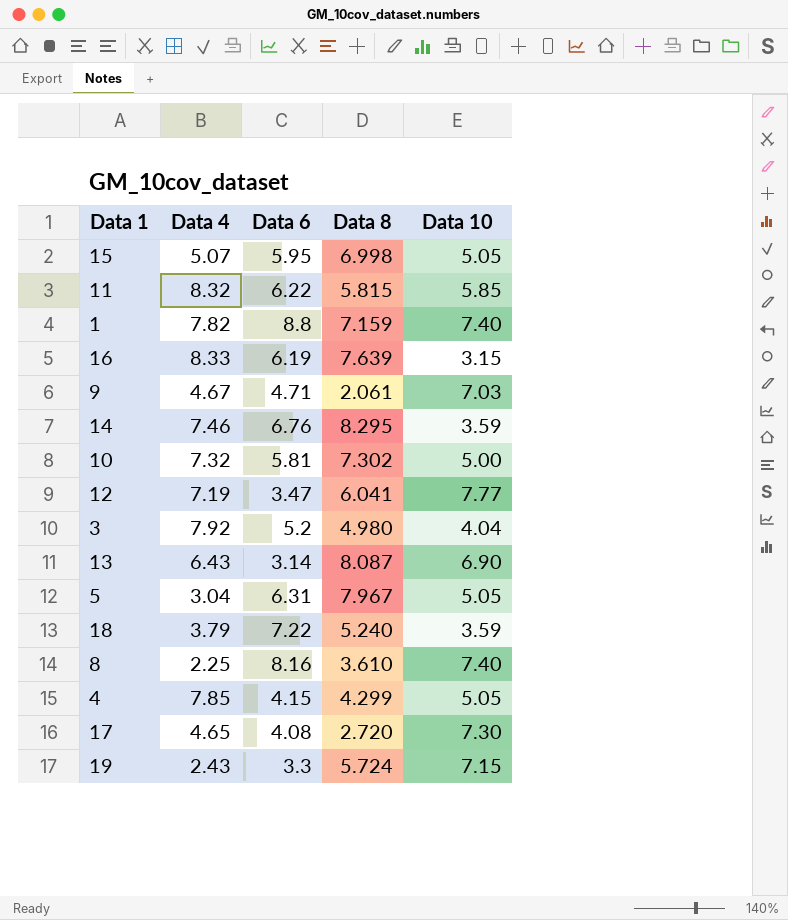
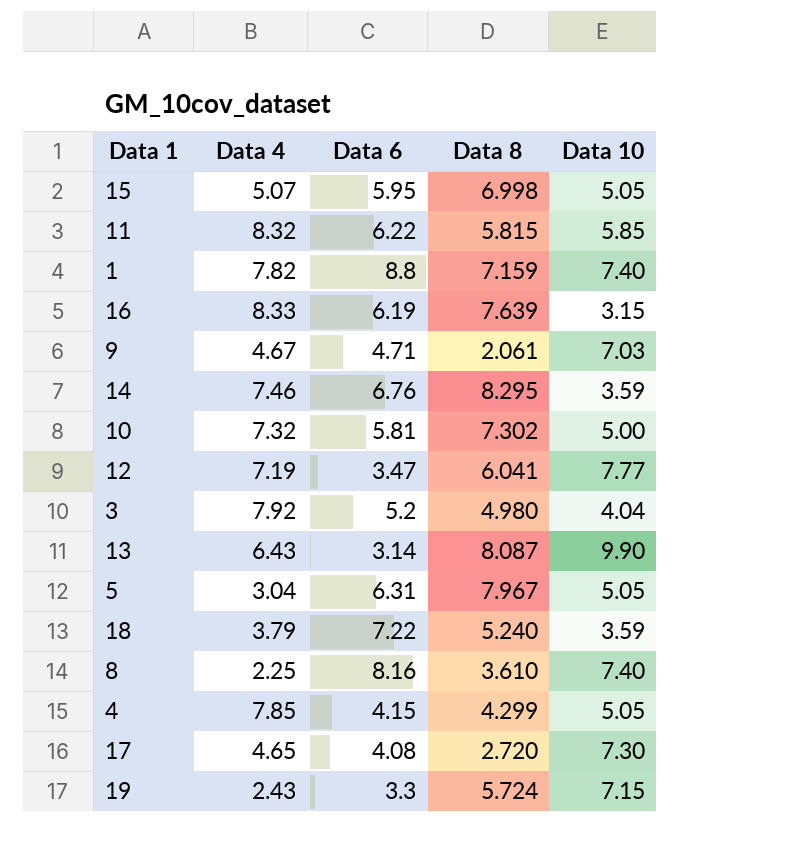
13 | Data 10: 6.90 -> 9.90

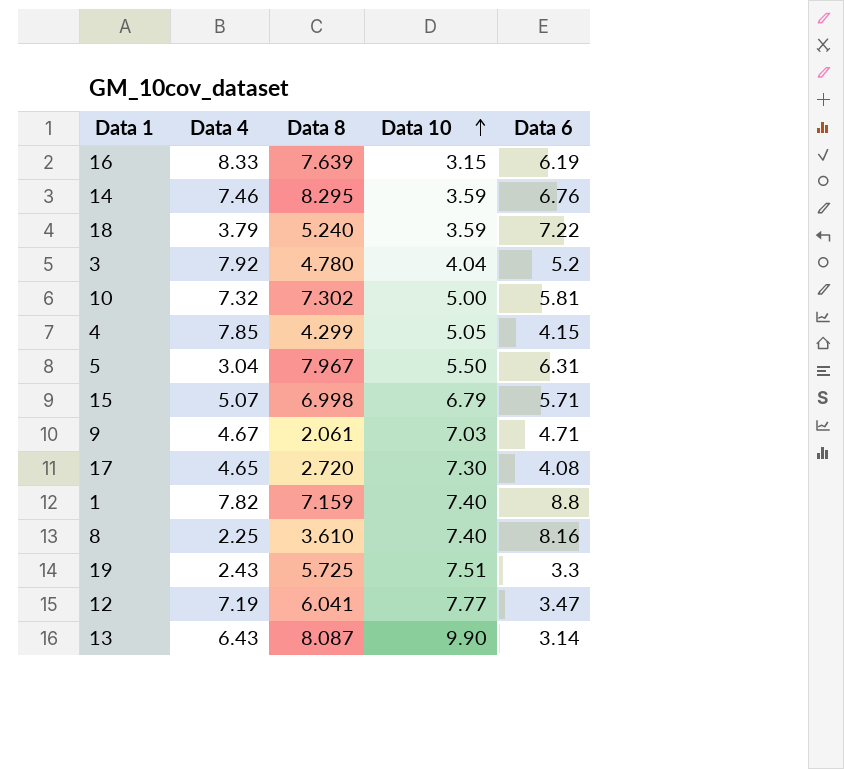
row order: none -> Data 10 ascending
column Data 6 | position: 3 -> 5
row 11: 8.32 | 6.22 | 5.815 | 5.85 -> none
3 | Data 8: 4.980 -> 4.780
5 | Data 10: 5.05 -> 5.50
15 | Data 10: 5.05 -> 6.79
15 | Data 6: 5.95 -> 5.71
19 | Data 8: 5.724 -> 5.725
19 | Data 10: 7.15 -> 7.51

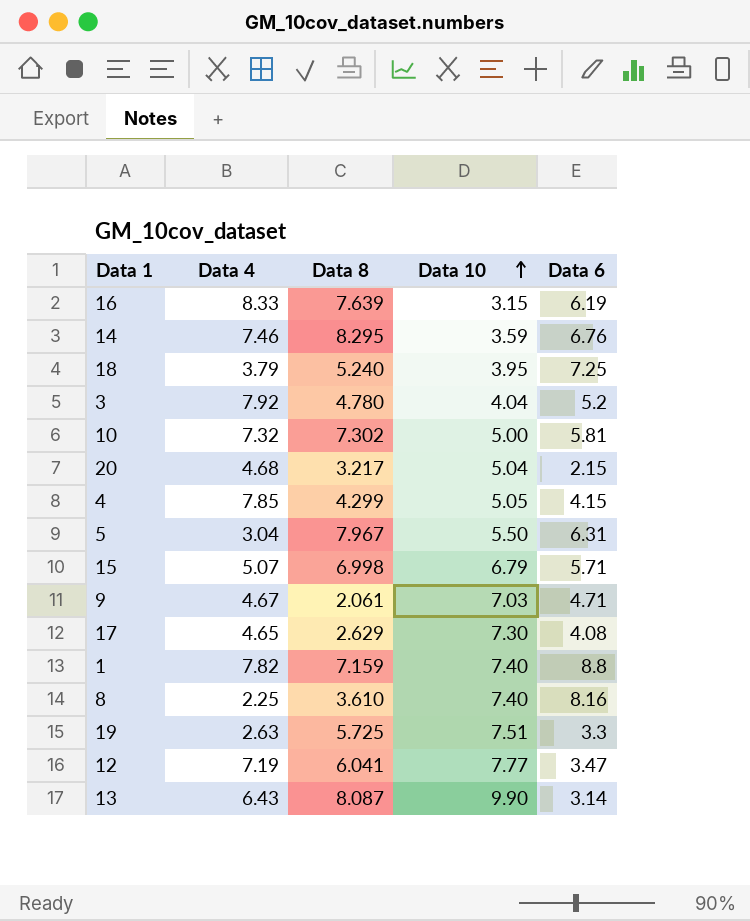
18 | Data 10: 3.59 -> 3.95
18 | Data 6: 7.22 -> 7.25
row 20: none -> 4.68 | 3.217 | 5.04 | 2.15
17 | Data 8: 2.720 -> 2.629
19 | Data 4: 2.43 -> 2.63

